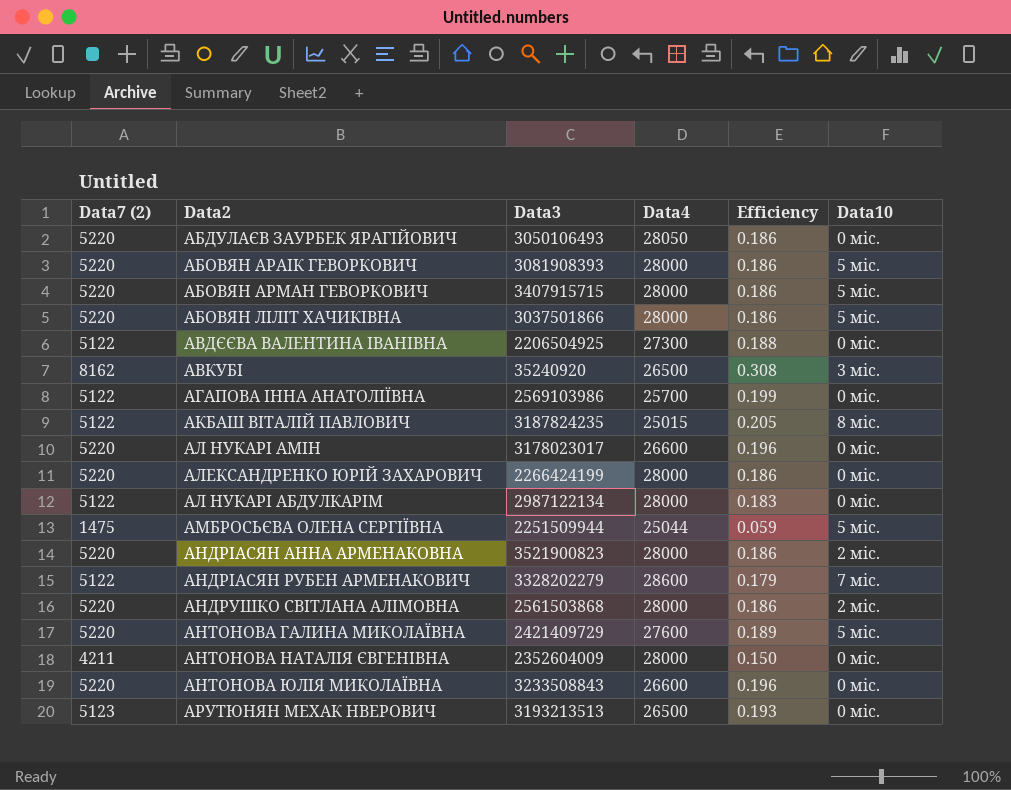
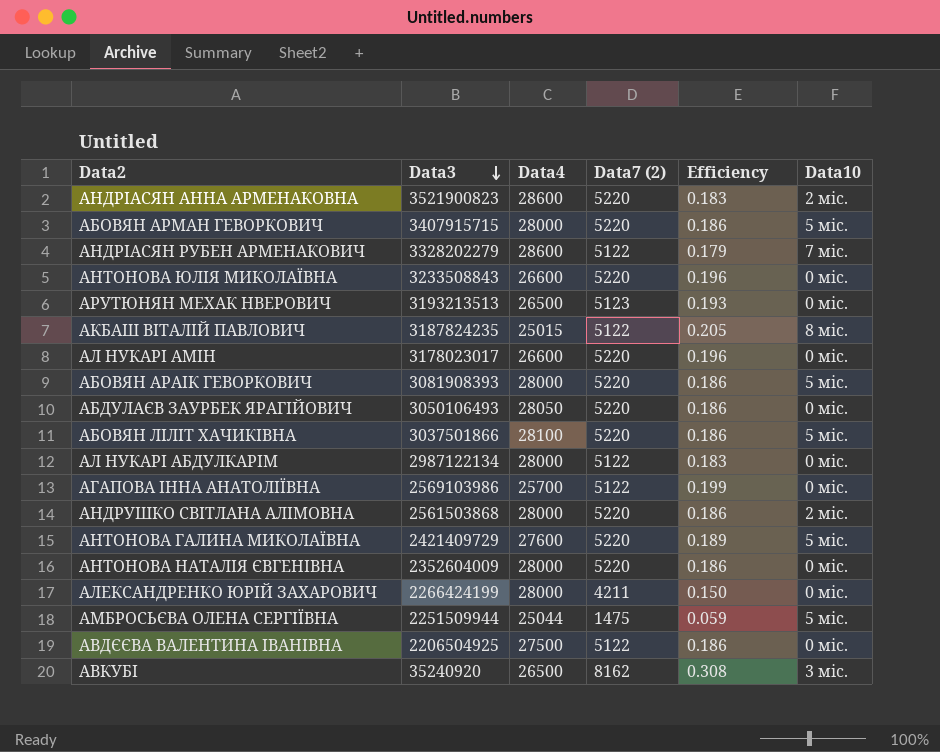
row order: none -> Data3 descending
column Data7 (2) | position: 1 -> 4
АНДРІАСЯН АННА АРМЕНАКОВНА | Data4: 28000 -> 28600
АНДРІАСЯН АННА АРМЕНАКОВНА | Efficiency: 0.186 -> 0.183
АБОВЯН ЛІЛІТ ХАЧИКІВНА | Data4: 28000 -> 28100
АНТОНОВА НАТАЛІЯ ЄВГЕНІВНА | Data7 (2): 4211 -> 5220
АНТОНОВА НАТАЛІЯ ЄВГЕНІВНА | Efficiency: 0.150 -> 0.186
АЛЕКСАНДРЕНКО ЮРІЙ ЗАХАРОВИЧ | Data7 (2): 5220 -> 4211
АЛЕКСАНДРЕНКО ЮРІЙ ЗАХАРОВИЧ | Efficiency: 0.186 -> 0.150
АВДЄЄВА ВАЛЕНТИНА ІВАНІВНА | Data4: 27300 -> 27500
АВДЄЄВА ВАЛЕНТИНА ІВАНІВНА | Efficiency: 0.188 -> 0.186

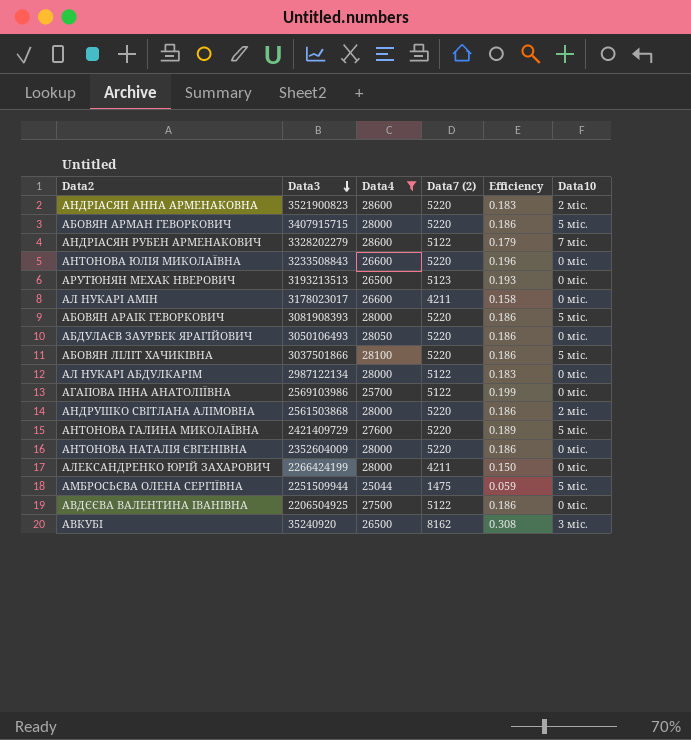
filter: none -> Data4 != 25015
АЛ НУКАРІ АМІН | Data7 (2): 5220 -> 4211
АЛ НУКАРІ АМІН | Efficiency: 0.196 -> 0.158

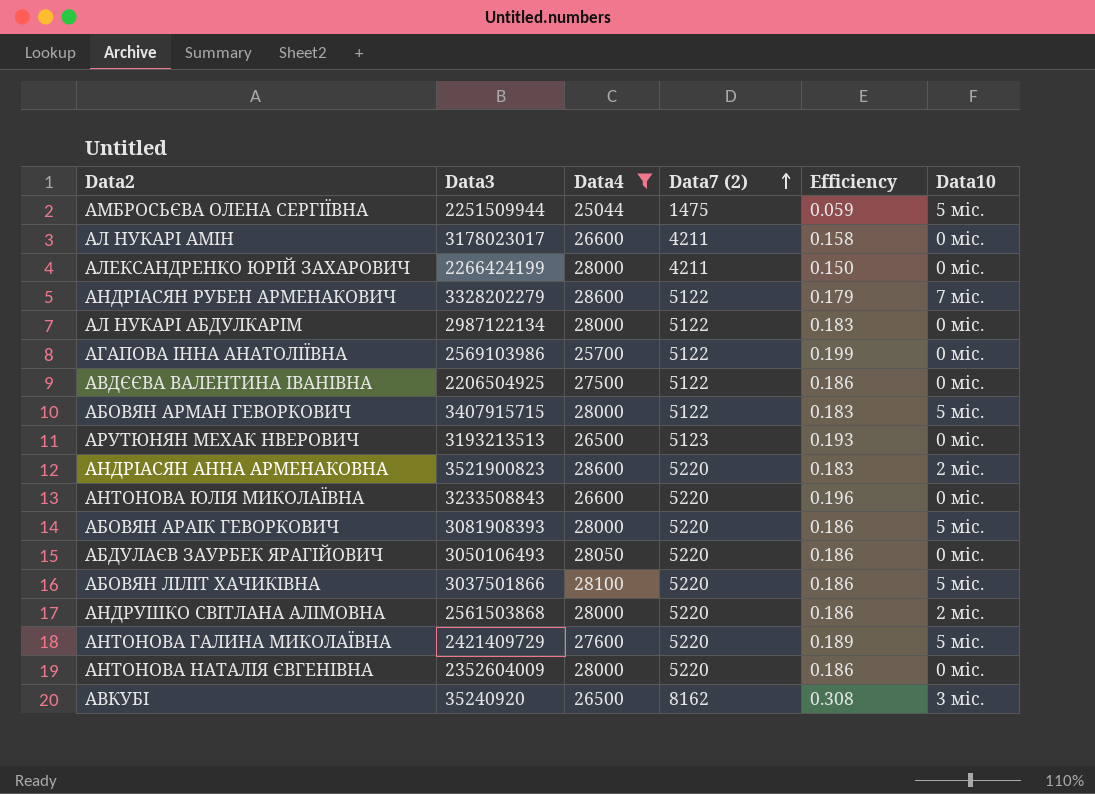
row order: Data3 descending -> Data7 (2) ascending
АБОВЯН АРМАН ГЕВОРКОВИЧ | Data7 (2): 5220 -> 5122
АБОВЯН АРМАН ГЕВОРКОВИЧ | Efficiency: 0.186 -> 0.183

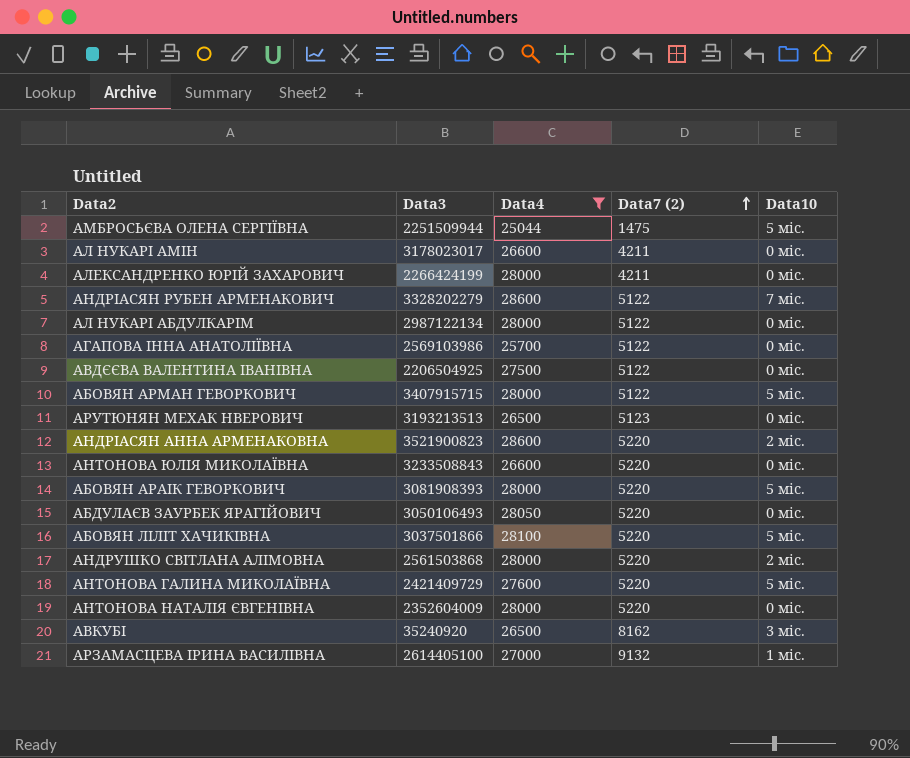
column Efficiency | formula: [Data7 (2)] / [Data4] -> none
row АРЗАМАСЦЕВА ІРИНА ВАСИЛІВНА: none -> 2614405100 | 27000 | 9132 | 1 міс.

